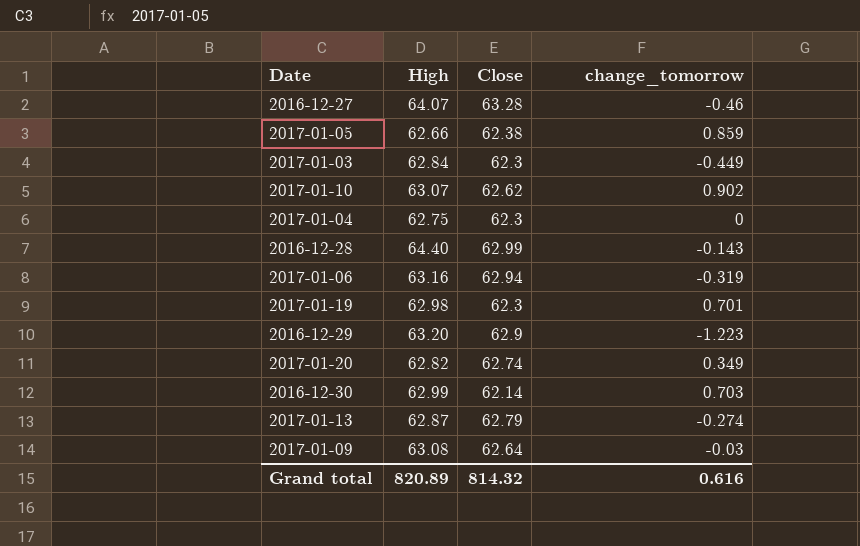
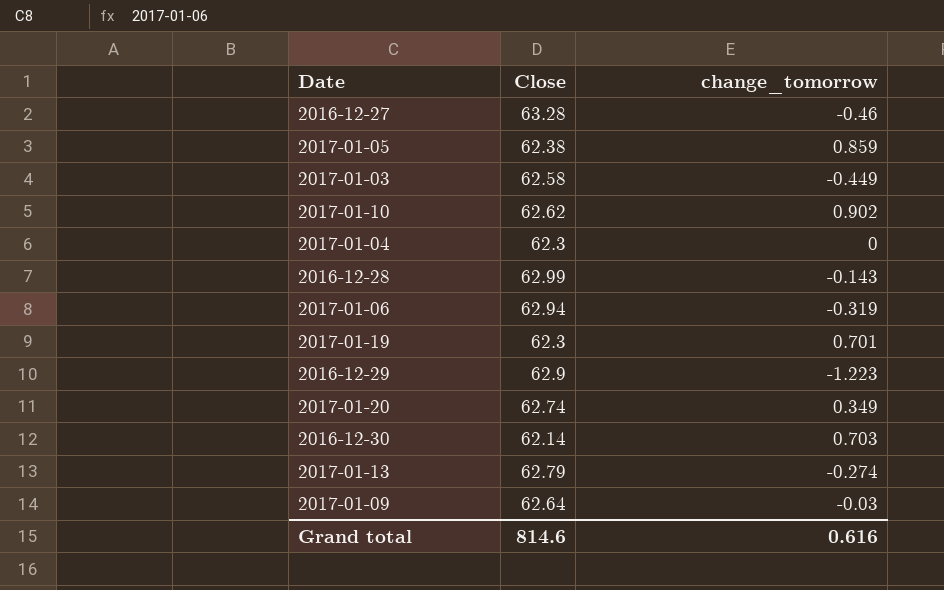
column High | position: 2 -> none
2017-01-03 | Close: 62.3 -> 62.58
Grand total | Close: 814.32 -> 814.6

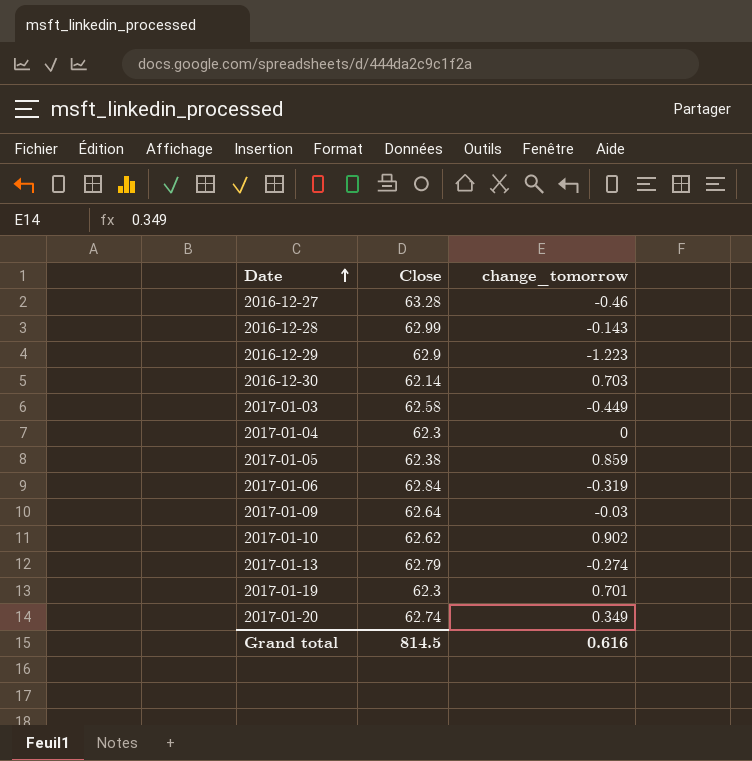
row order: none -> Date ascending
2017-01-06 | Close: 62.94 -> 62.84
Grand total | Close: 814.6 -> 814.5

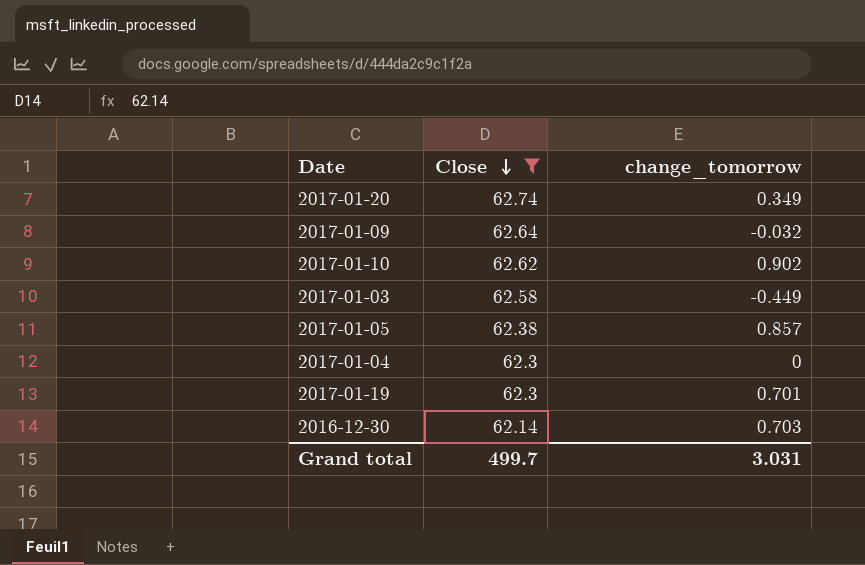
filter: none -> Close <= 62.74
row order: Date ascending -> Close descending
2017-01-09 | change_tomorrow: -0.03 -> -0.032
2017-01-05 | change_tomorrow: 0.859 -> 0.857
Grand total | Close: 814.5 -> 499.7
Grand total | change_tomorrow: 0.616 -> 3.031

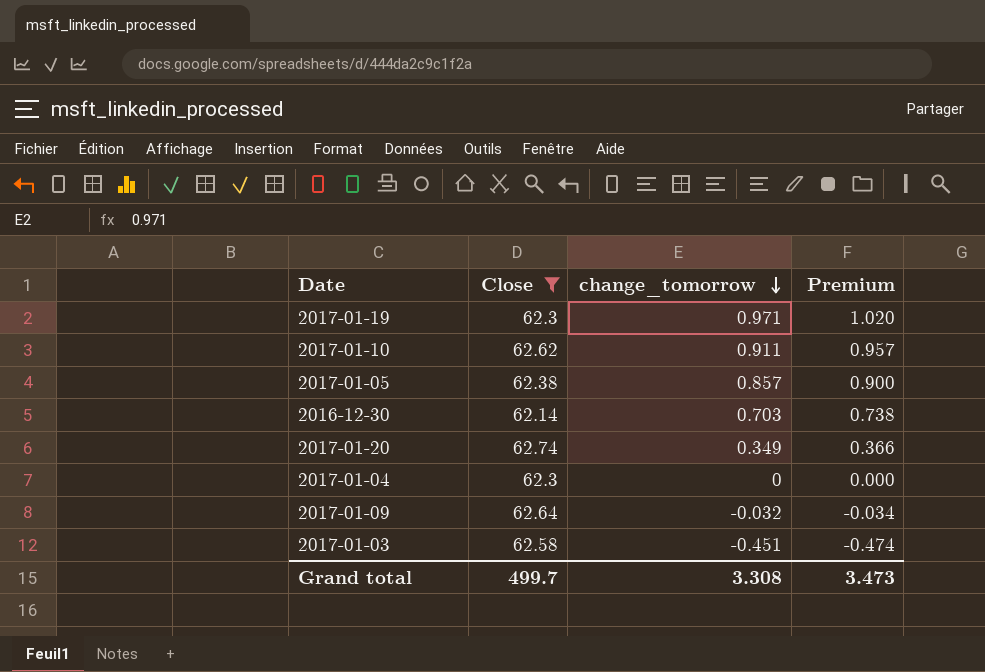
row order: Close descending -> change_tomorrow descending
column Premium | formula: none -> [change_tomorrow] * 1.05
2017-01-19 | change_tomorrow: 0.701 -> 0.971
2017-01-10 | change_tomorrow: 0.902 -> 0.911
2017-01-03 | change_tomorrow: -0.449 -> -0.451
Grand total | change_tomorrow: 3.031 -> 3.308

